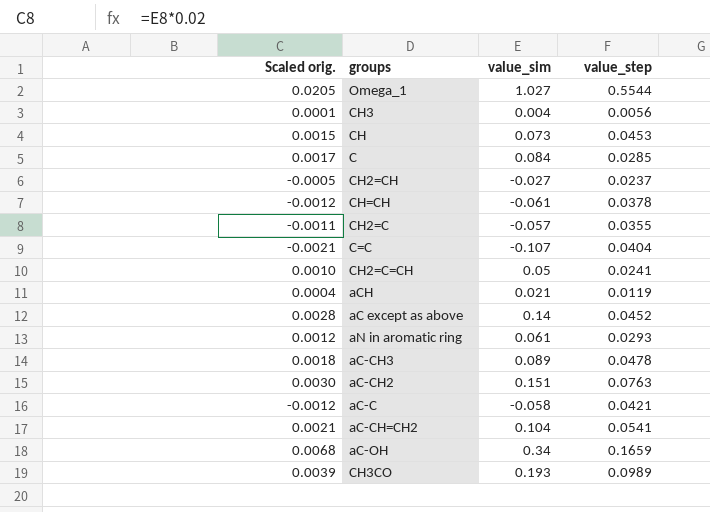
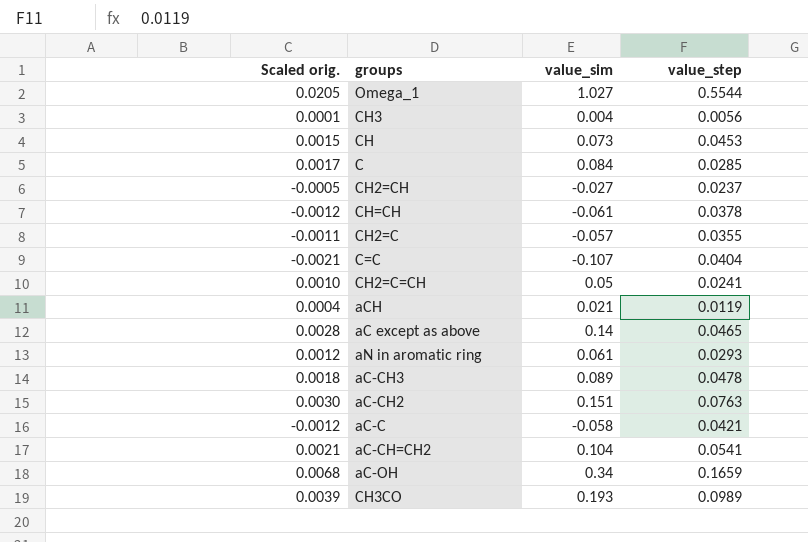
aC except as above | value_step: 0.0452 -> 0.0465

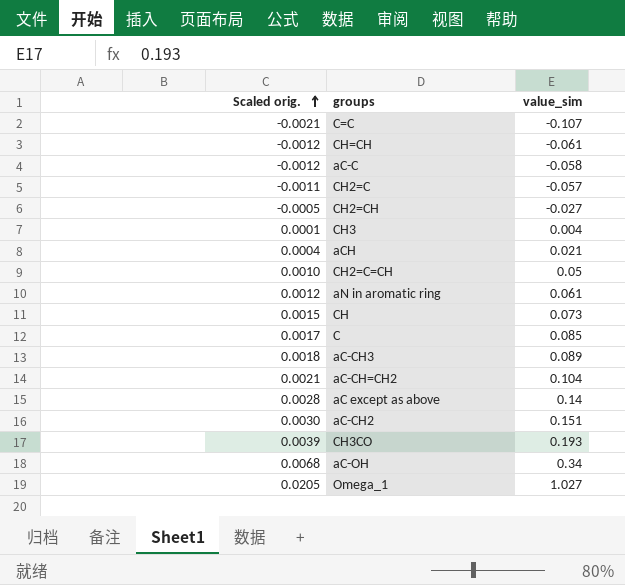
row order: none -> Scaled orig. ascending
column value_step | position: 4 -> none
C | value_sim: 0.084 -> 0.085

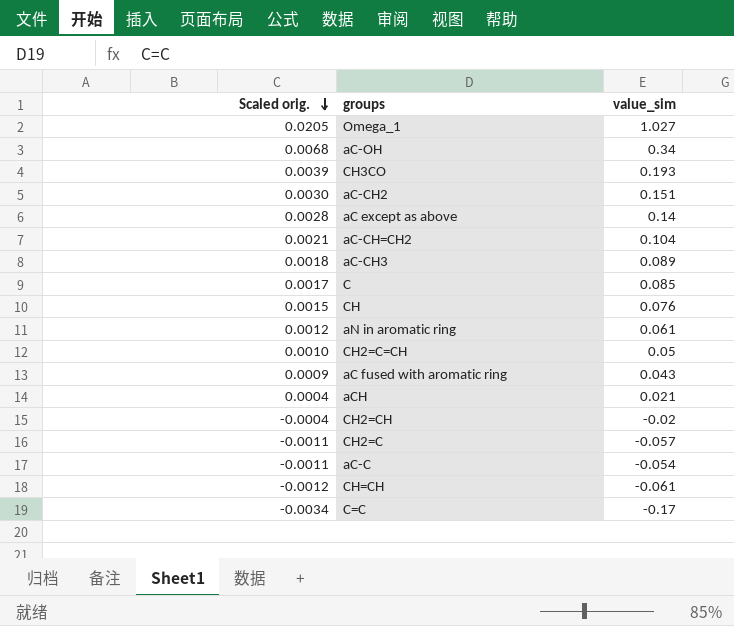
row order: Scaled orig. ascending -> Scaled orig. descending
row CH3: 0.0001 | 0.004 -> none
CH | value_sim: 0.073 -> 0.076
row aC fused with aromatic ring: none -> 0.0009 | 0.043
CH2=CH | Scaled orig.: -0.0005 -> -0.0004
CH2=CH | value_sim: -0.027 -> -0.02
aC-C | Scaled orig.: -0.0012 -> -0.0011
aC-C | value_sim: -0.058 -> -0.054
C=C | Scaled orig.: -0.0021 -> -0.0034
C=C | value_sim: -0.107 -> -0.17

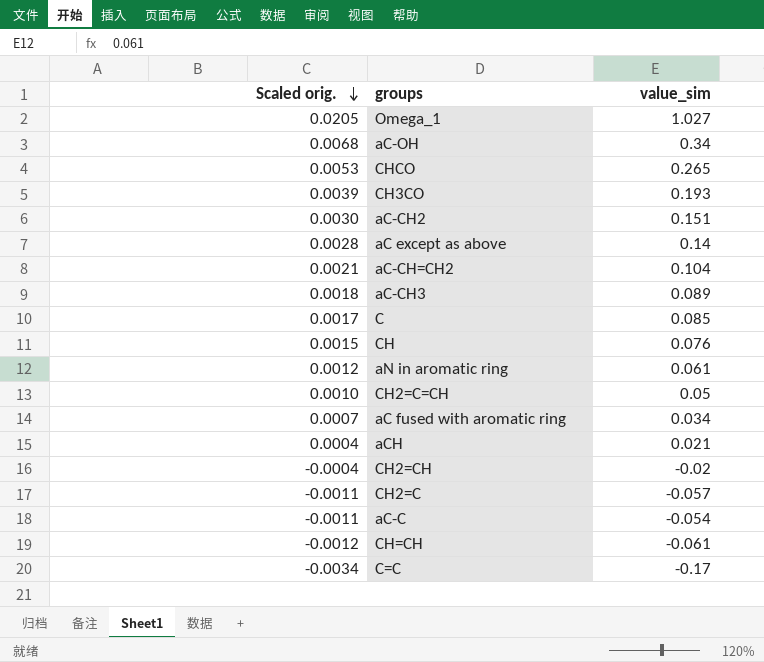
row CHCO: none -> 0.0053 | 0.265
aC fused with aromatic ring | Scaled orig.: 0.0009 -> 0.0007
aC fused with aromatic ring | value_sim: 0.043 -> 0.034

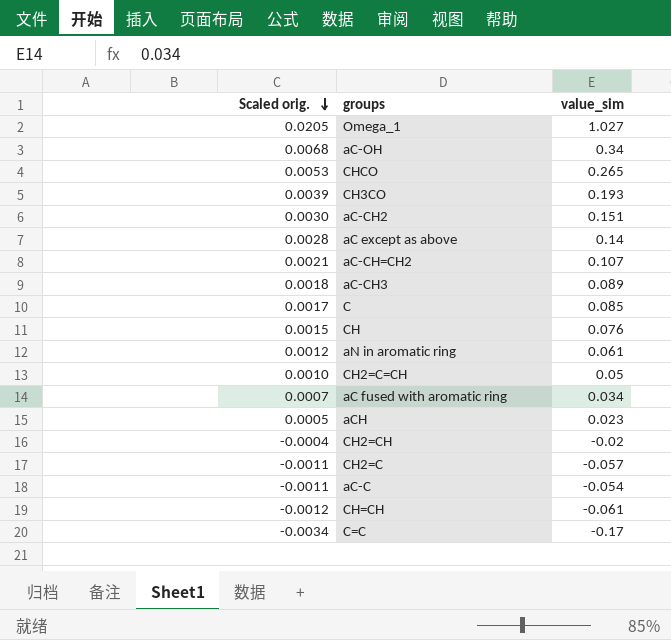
aC-CH=CH2 | value_sim: 0.104 -> 0.107
aCH | Scaled orig.: 0.0004 -> 0.0005
aCH | value_sim: 0.021 -> 0.023

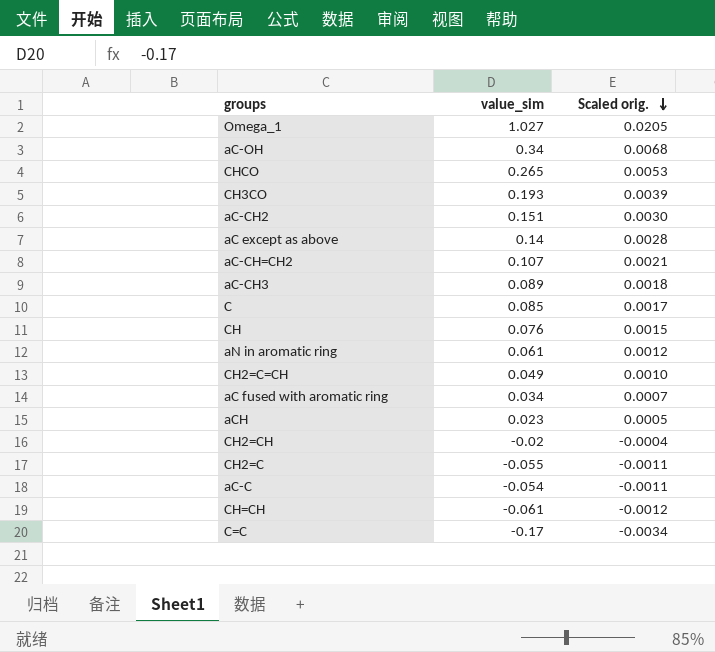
column Scaled orig. | position: 1 -> 3
CH2=C=CH | value_sim: 0.05 -> 0.049
CH2=C | value_sim: -0.057 -> -0.055

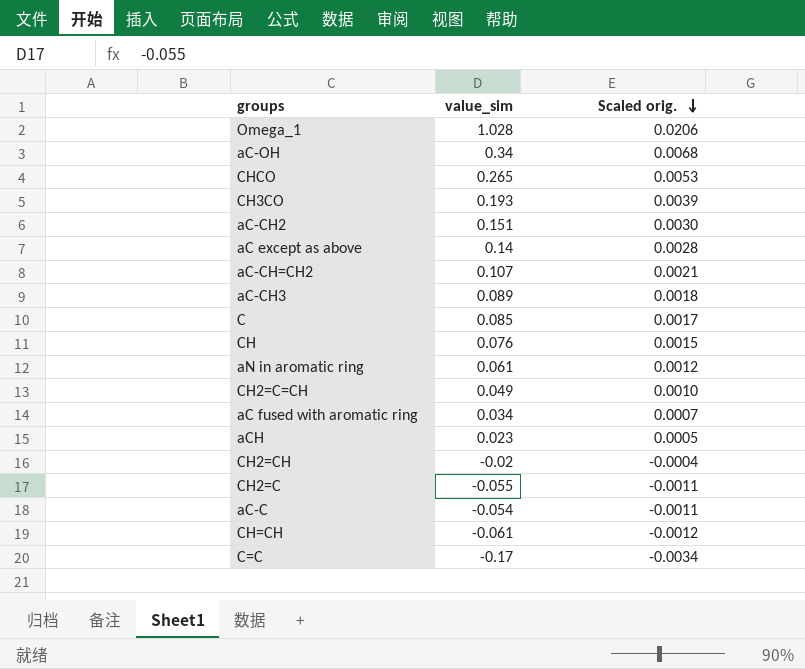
Omega_1 | value_sim: 1.027 -> 1.028
Omega_1 | Scaled orig.: 0.0205 -> 0.0206

